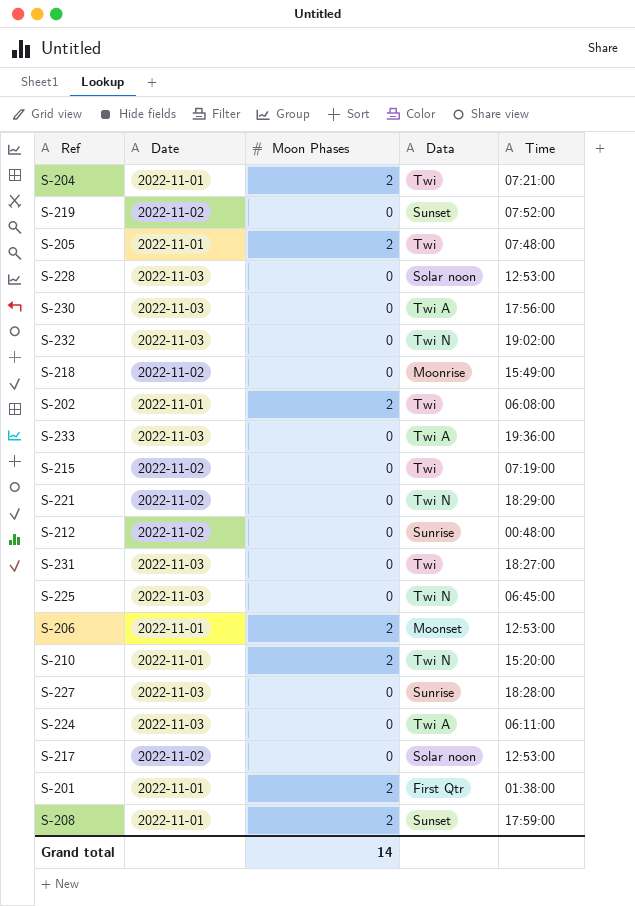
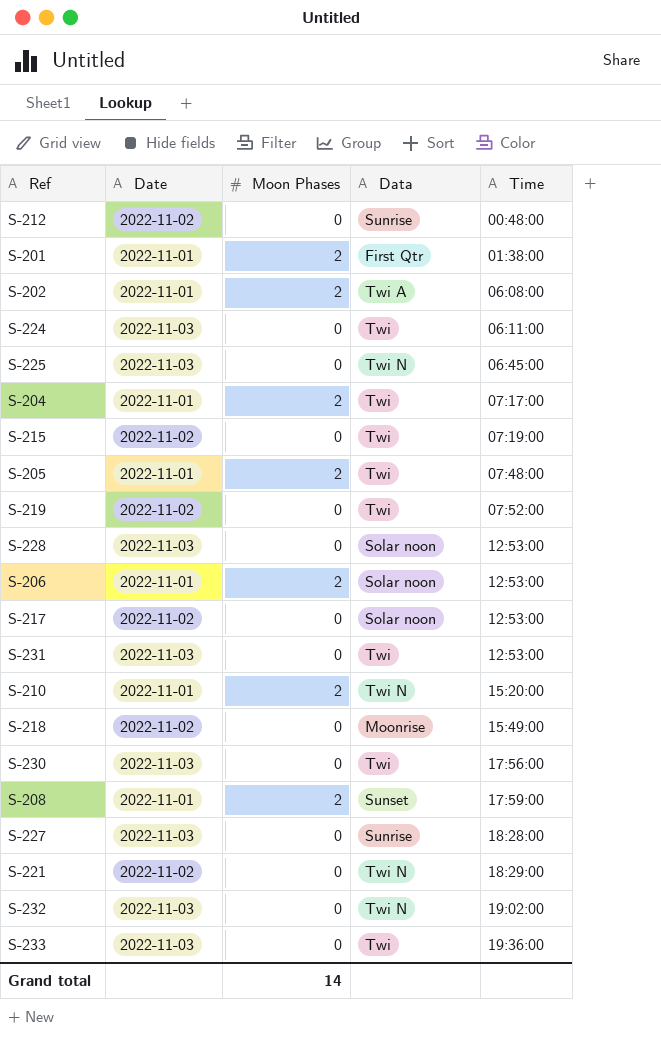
row order: none -> Time ascending
S-202 | Data: Twi -> Twi A
S-224 | Data: Twi A -> Twi
S-204 | Time: 07:21:00 -> 07:17:00
S-219 | Data: Sunset -> Twi
S-206 | Data: Moonset -> Solar noon
S-231 | Time: 18:27:00 -> 12:53:00
S-230 | Data: Twi A -> Twi
S-233 | Data: Twi A -> Twi

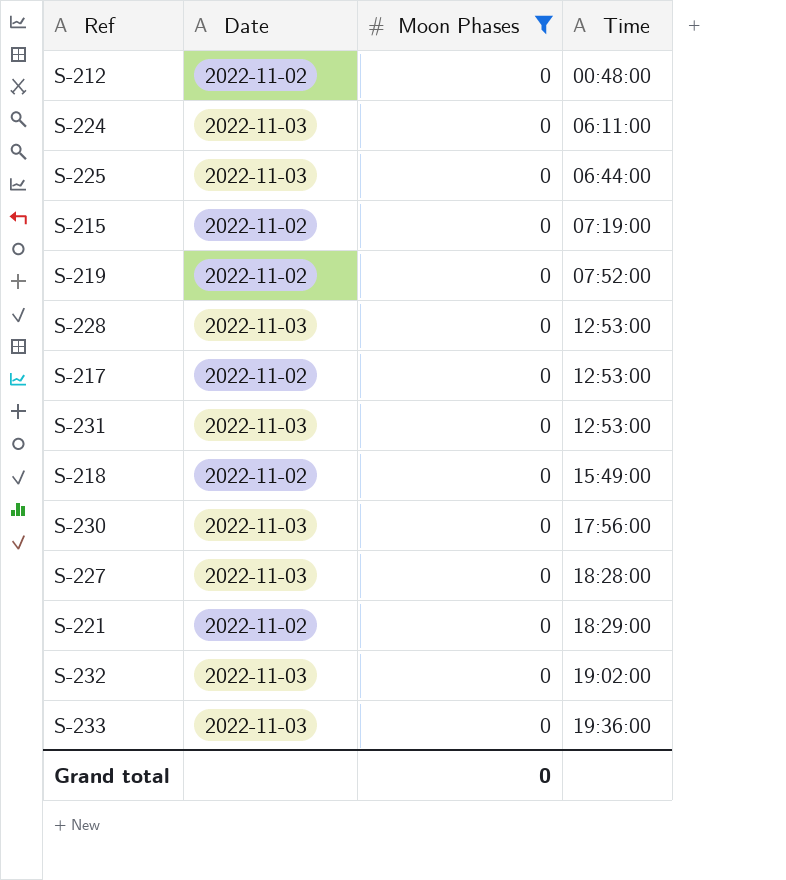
filter: none -> Moon Phases = 0
column Data | position: 4 -> none
S-225 | Time: 06:45:00 -> 06:44:00
Grand total | Moon Phases: 14 -> 0

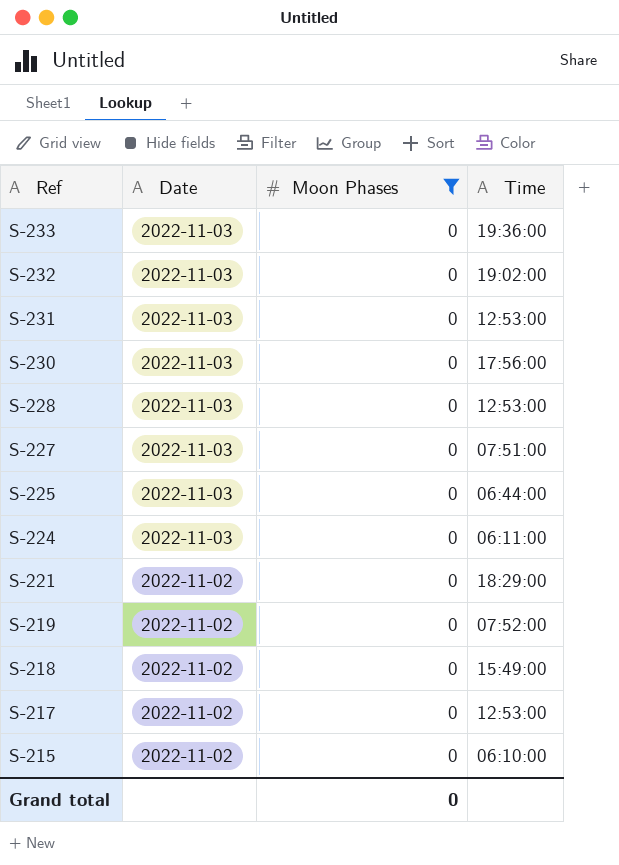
row order: Time ascending -> Ref descending
row S-212: 2022-11-02 | 0 | 00:48:00 -> none
S-227 | Time: 18:28:00 -> 07:51:00
S-215 | Time: 07:19:00 -> 06:10:00

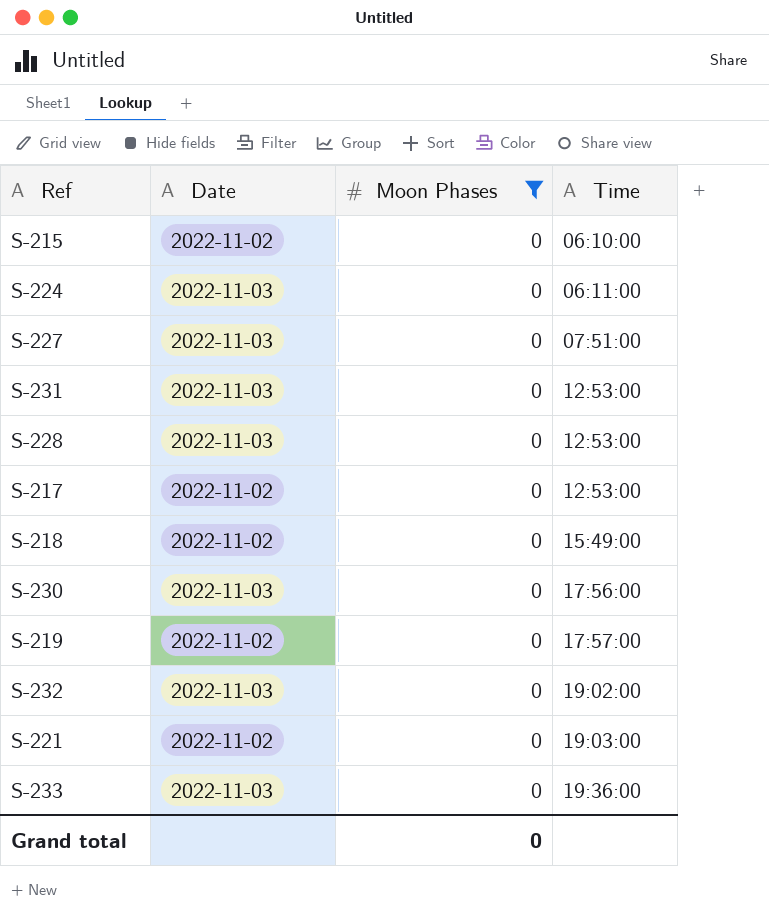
row order: Ref descending -> Time ascending
row S-225: 2022-11-03 | 0 | 06:44:00 -> none
S-219 | Time: 07:52:00 -> 17:57:00
S-221 | Time: 18:29:00 -> 19:03:00

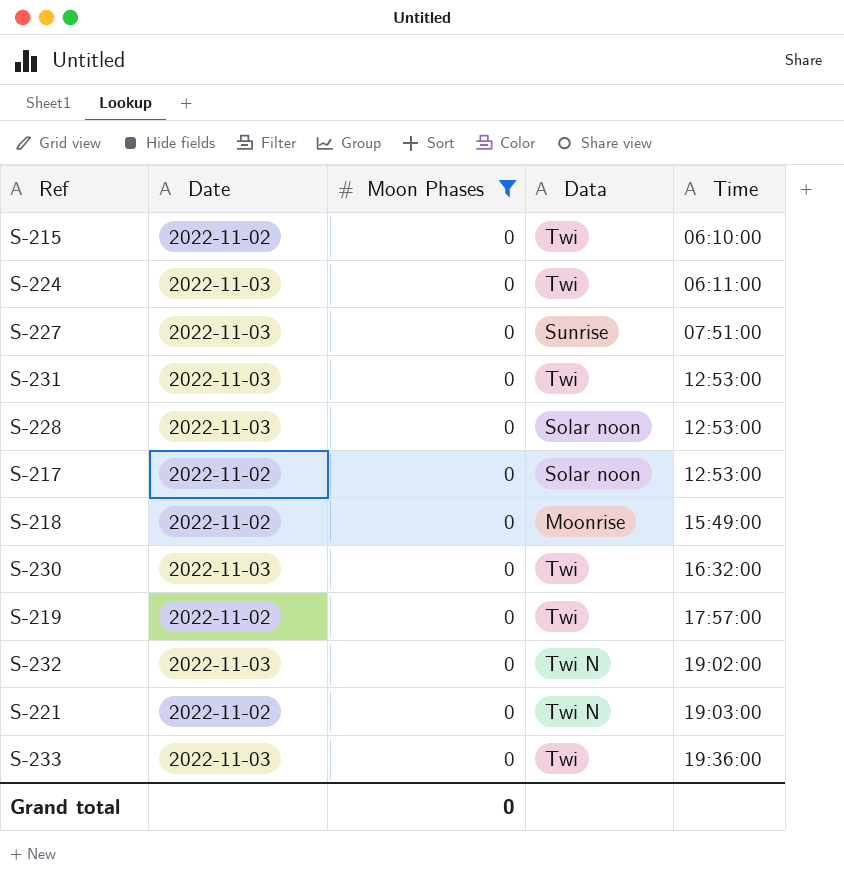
column Data | position: none -> 4
S-230 | Time: 17:56:00 -> 16:32:00

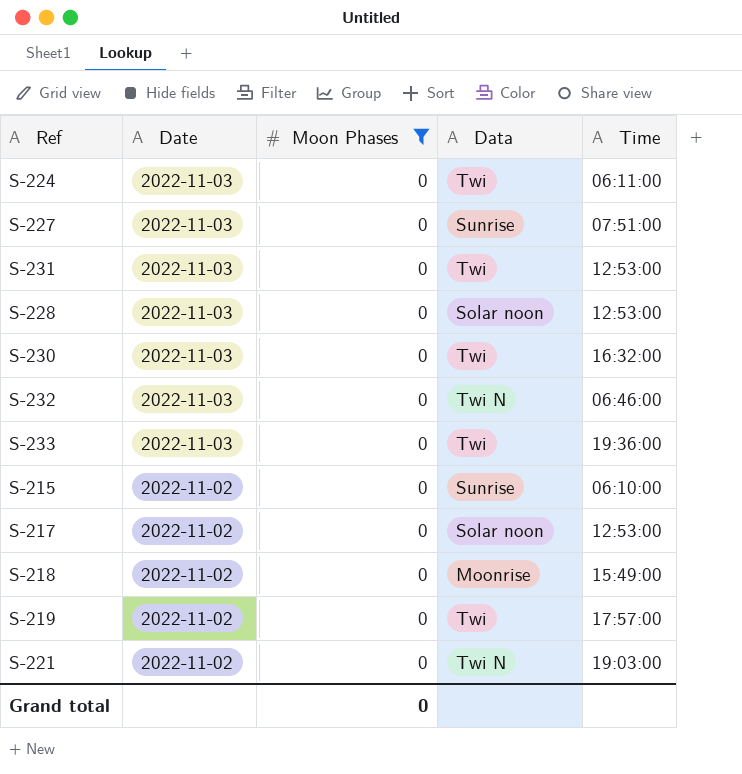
row order: Time ascending -> Date descending
S-232 | Time: 19:02:00 -> 06:46:00
S-215 | Data: Twi -> Sunrise

